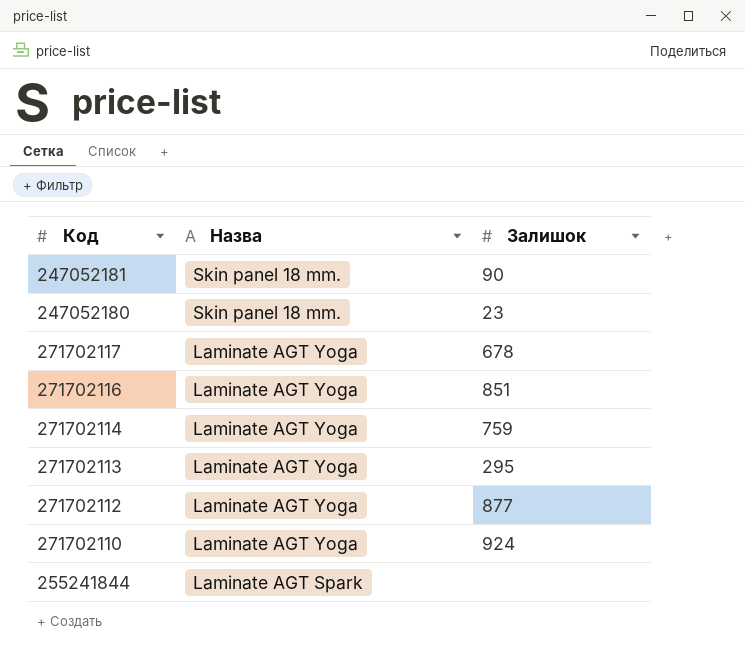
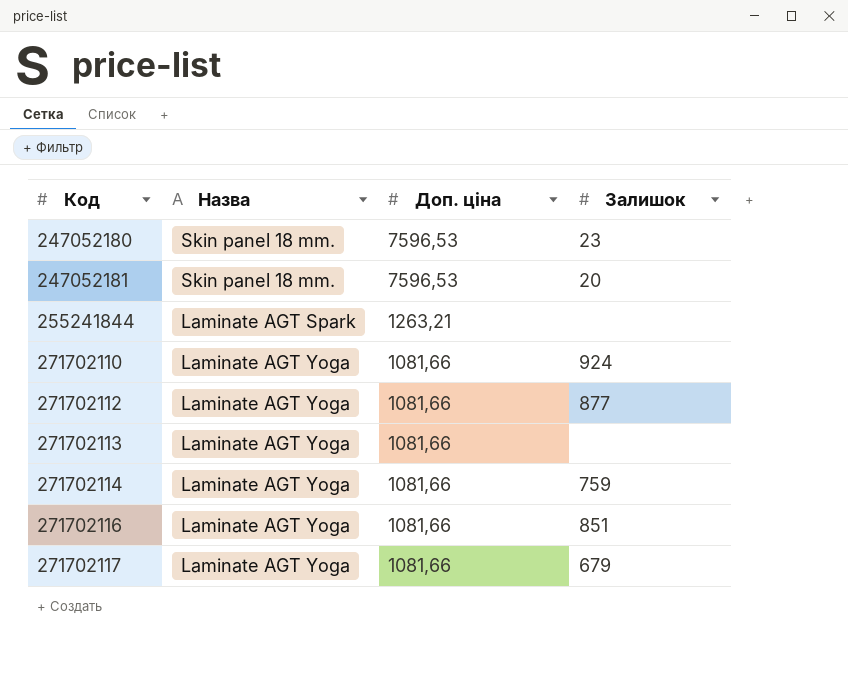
row order: Назва descending -> Код ascending
column Доп. ціна | position: none -> 3
247052181 | Залишок: 90 -> 20
271702113 | Залишок: 295 -> none
271702117 | Залишок: 678 -> 679

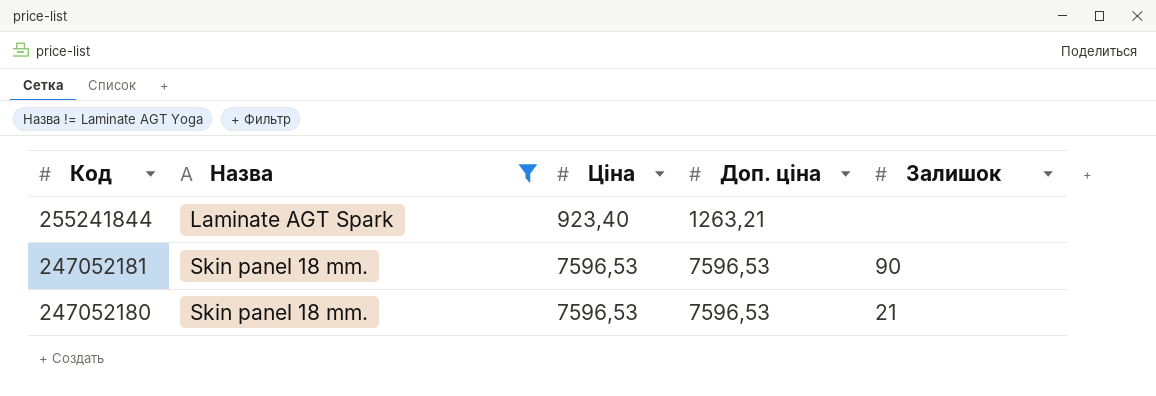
filter: none -> Назва != Laminate AGT Yoga
row order: Код ascending -> Код descending
column Ціна | position: none -> 3
247052181 | Залишок: 20 -> 90
247052180 | Залишок: 23 -> 21

